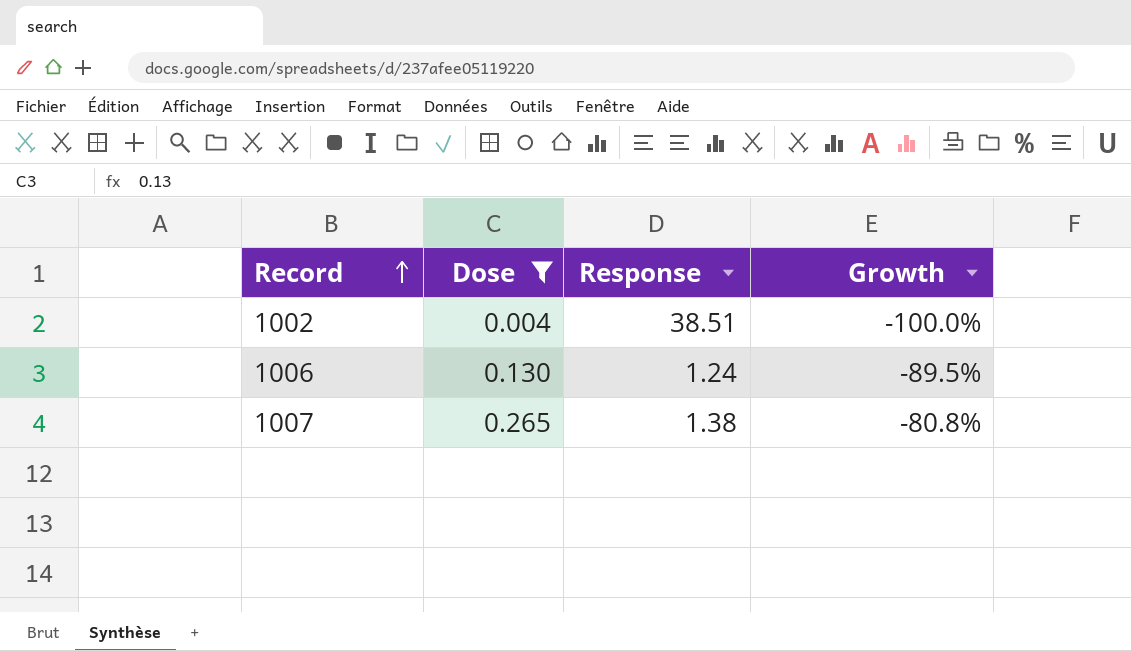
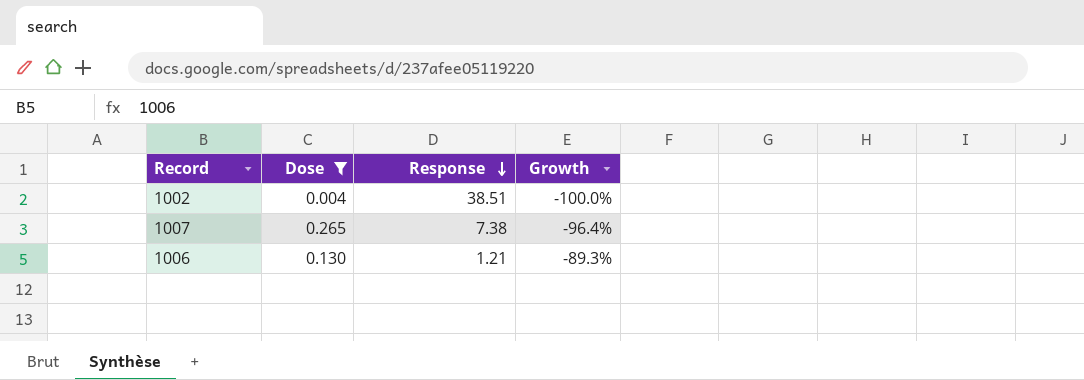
row order: Record ascending -> Response descending
1007 | Response: 1.38 -> 7.38
1007 | Growth: -80.8% -> -96.4%
1006 | Response: 1.24 -> 1.21
1006 | Growth: -89.5% -> -89.3%

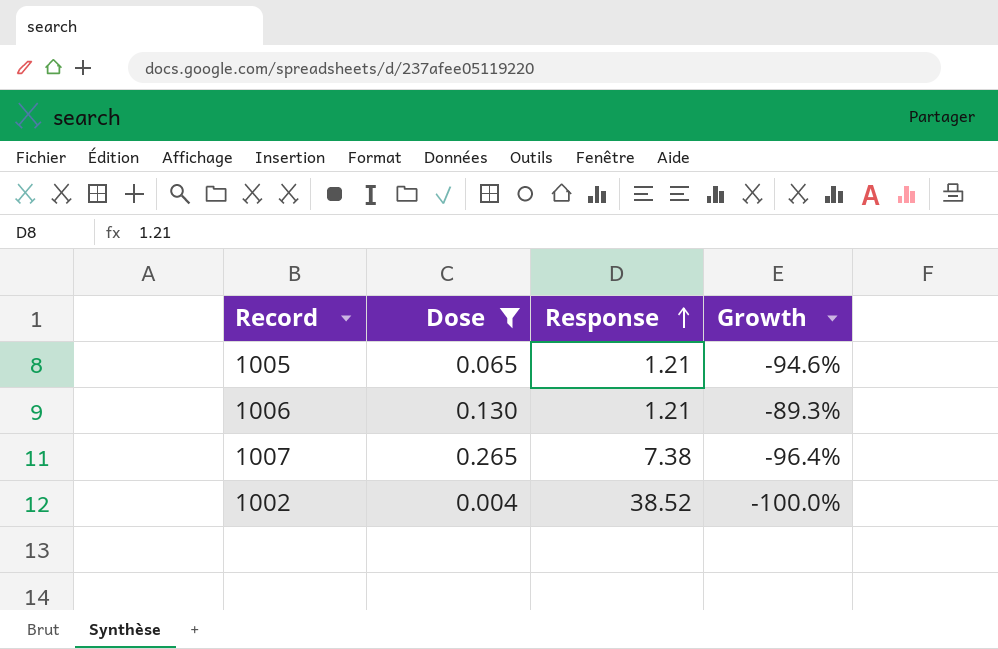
row order: Response descending -> Response ascending
row 1005: none -> 0.065 | 1.21 | -94.6%
1002 | Response: 38.51 -> 38.52

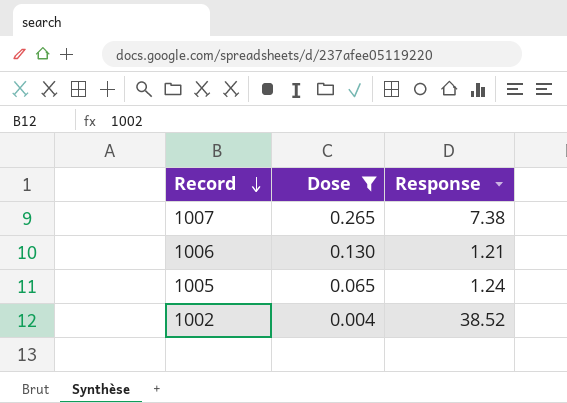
row order: Response ascending -> Record descending
column Growth | formula: ([Dose] - [Response]) / [Response] -> none
1005 | Response: 1.21 -> 1.24

